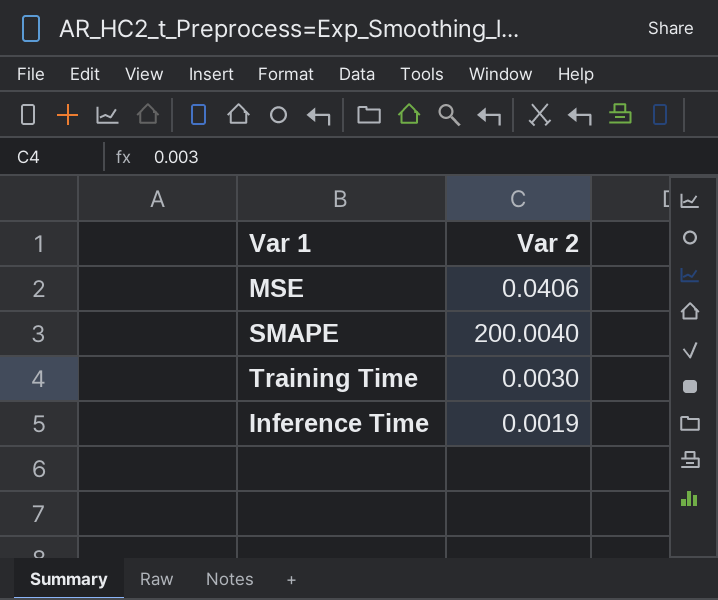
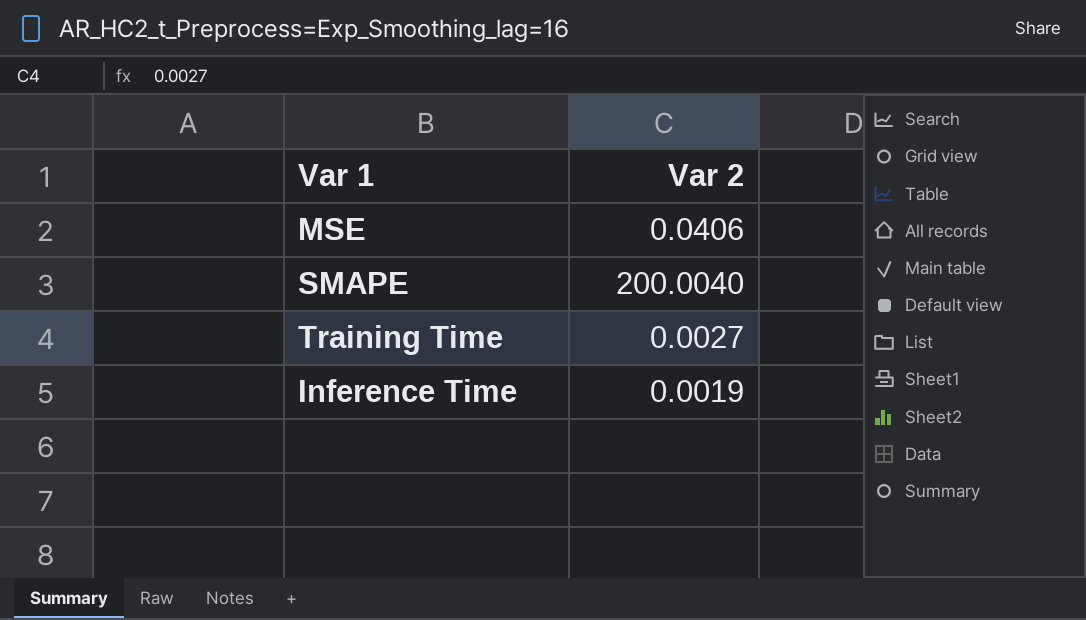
Training Time | Var 2: 0.0030 -> 0.0027

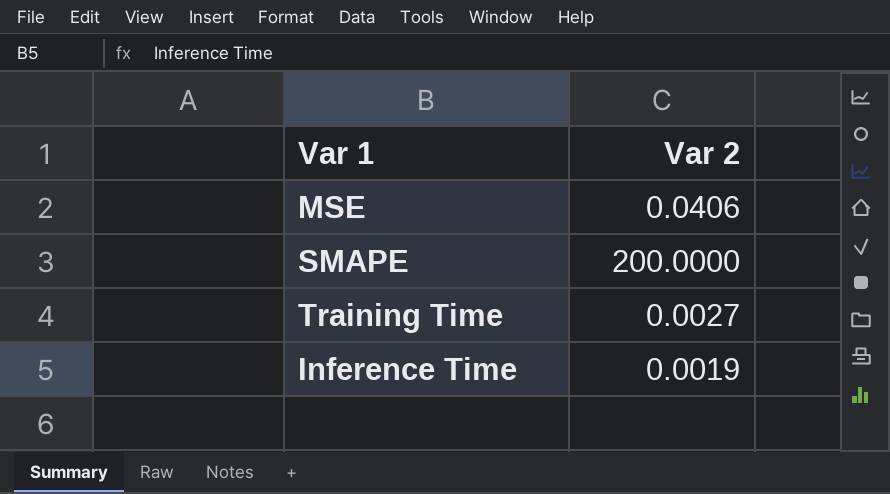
SMAPE | Var 2: 200.0040 -> 200.0000

